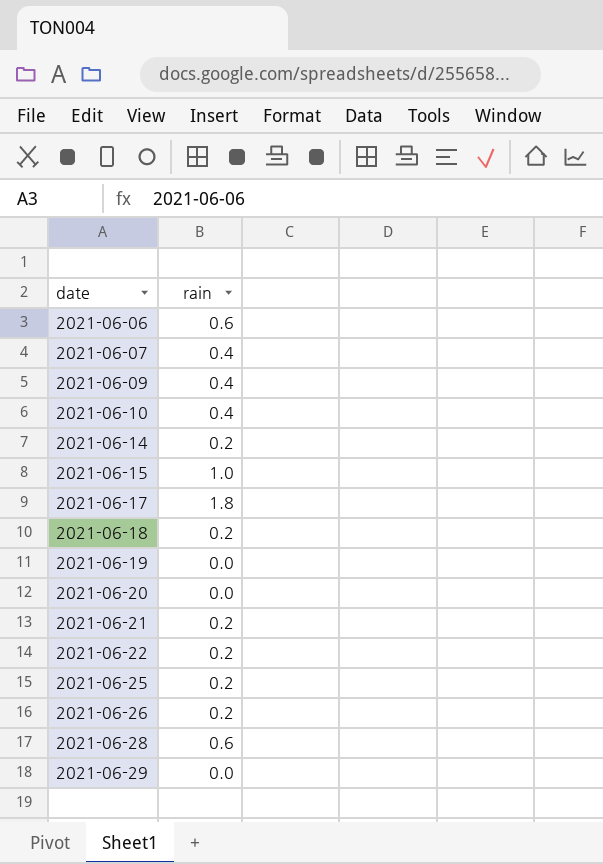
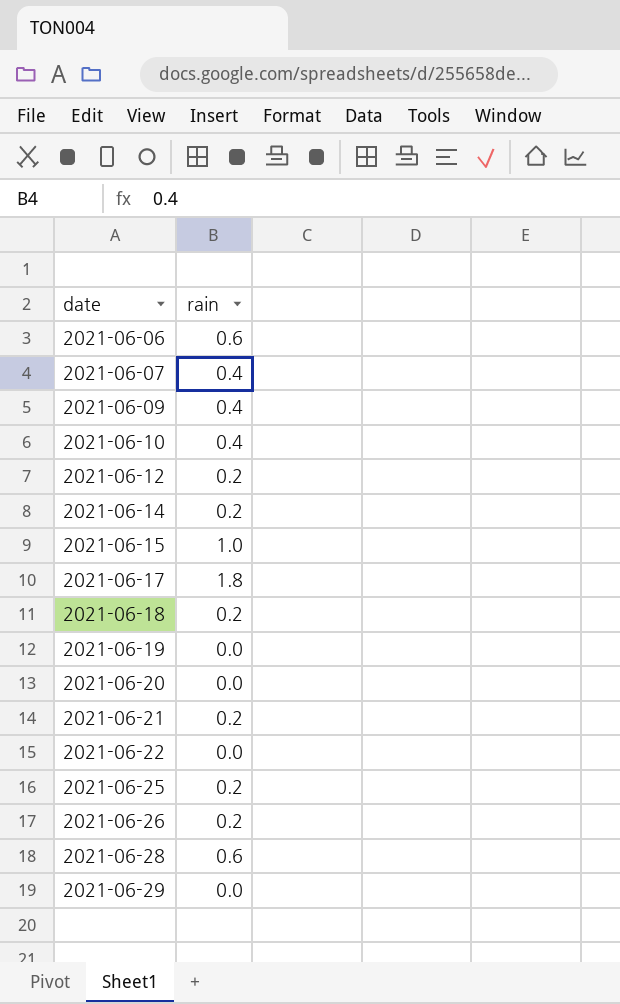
row 2021-06-12: none -> 0.2
2021-06-22 | rain: 0.2 -> 0.0

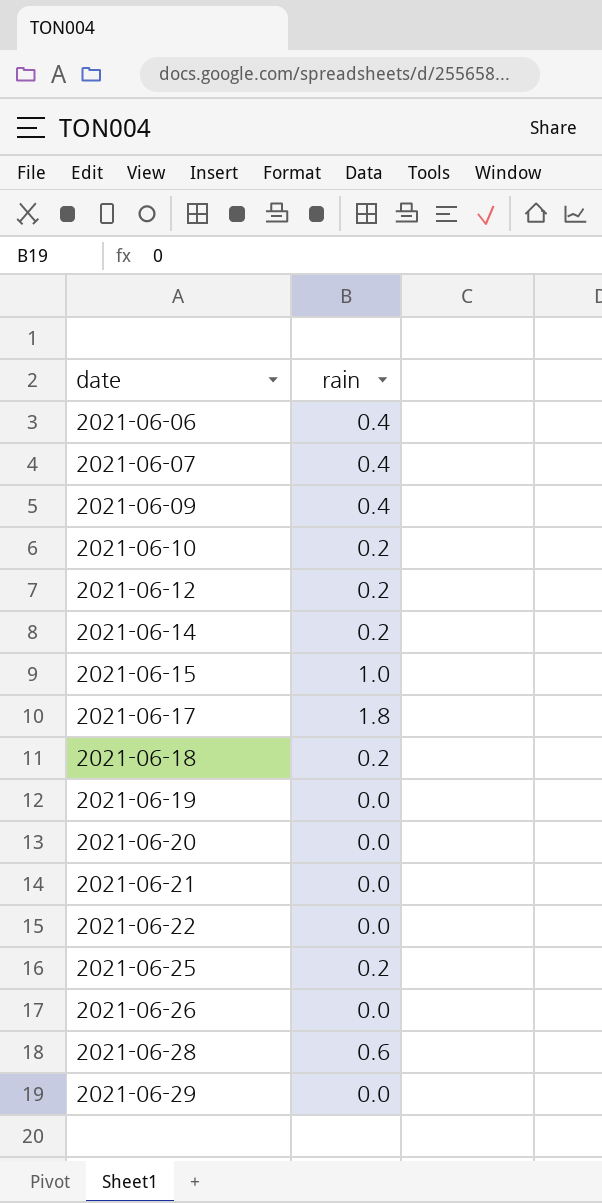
2021-06-06 | rain: 0.6 -> 0.4
2021-06-10 | rain: 0.4 -> 0.2
2021-06-21 | rain: 0.2 -> 0.0
2021-06-26 | rain: 0.2 -> 0.0

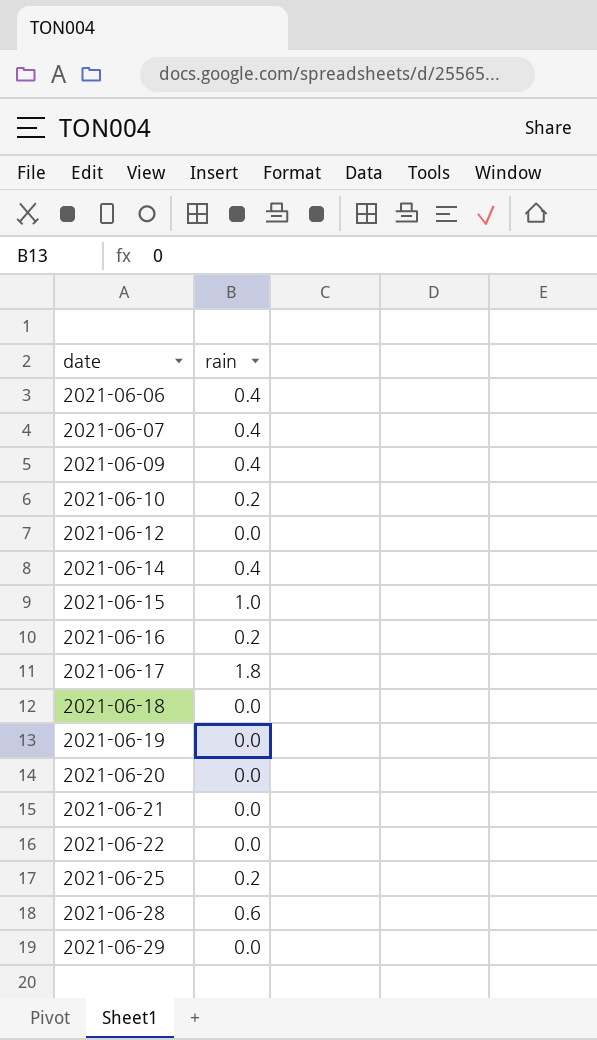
row 2021-06-26: 0.0 -> none
2021-06-12 | rain: 0.2 -> 0.0
2021-06-14 | rain: 0.2 -> 0.4
row 2021-06-16: none -> 0.2
2021-06-18 | rain: 0.2 -> 0.0

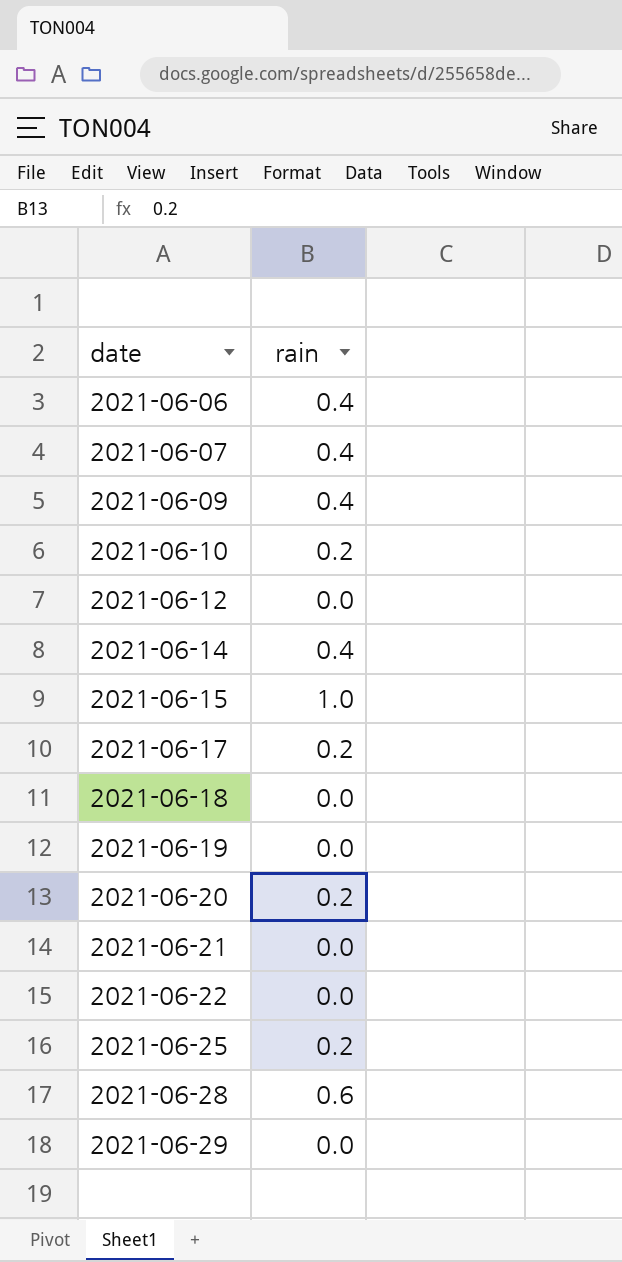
row 2021-06-16: 0.2 -> none
2021-06-17 | rain: 1.8 -> 0.2
2021-06-20 | rain: 0.0 -> 0.2

